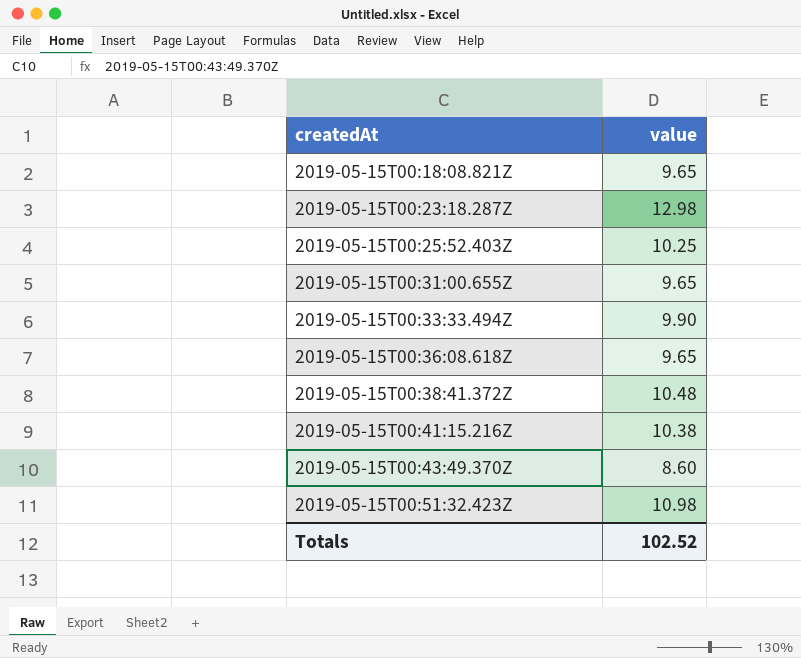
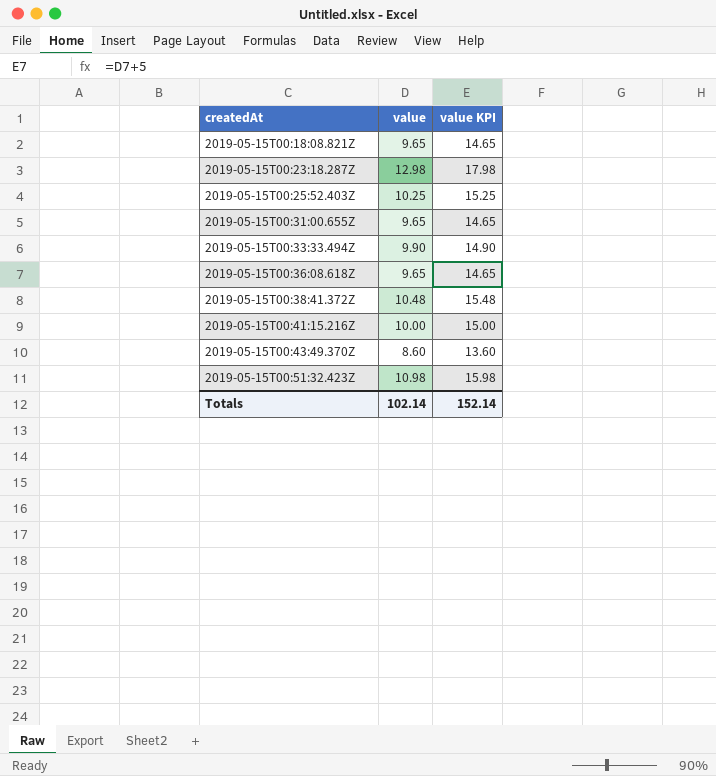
column value KPI | formula: none -> [value] + 5
2019-05-15T00:41:15.216Z | value: 10.38 -> 10.00
Totals | value: 102.52 -> 102.14

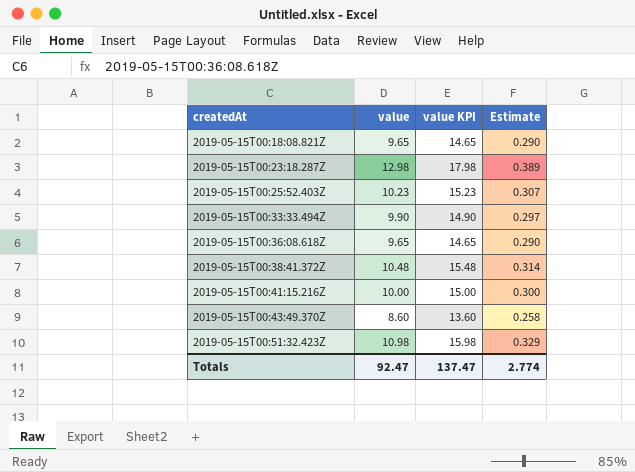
column Estimate | formula: none -> [value] * 0.03
row 2019-05-15T00:31:00.655Z: 9.65 | 14.65 -> none
2019-05-15T00:25:52.403Z | value: 10.25 -> 10.23
2019-05-15T00:25:52.403Z | value KPI: 15.25 -> 15.23
Totals | value: 102.14 -> 92.47
Totals | value KPI: 152.14 -> 137.47

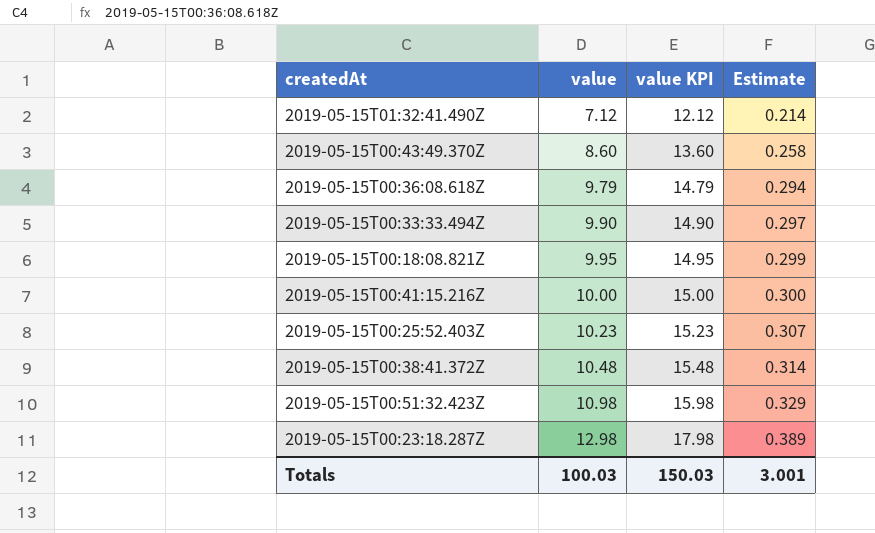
row order: createdAt ascending -> value ascending
row 2019-05-15T01:32:41.490Z: none -> 7.12 | 12.12 | 0.214
2019-05-15T00:36:08.618Z | value: 9.65 -> 9.79
2019-05-15T00:36:08.618Z | value KPI: 14.65 -> 14.79
2019-05-15T00:36:08.618Z | Estimate: 0.290 -> 0.294
2019-05-15T00:18:08.821Z | value: 9.65 -> 9.95
2019-05-15T00:18:08.821Z | value KPI: 14.65 -> 14.95
2019-05-15T00:18:08.821Z | Estimate: 0.290 -> 0.299
Totals | value: 92.47 -> 100.03
Totals | value KPI: 137.47 -> 150.03
Totals | Estimate: 2.774 -> 3.001

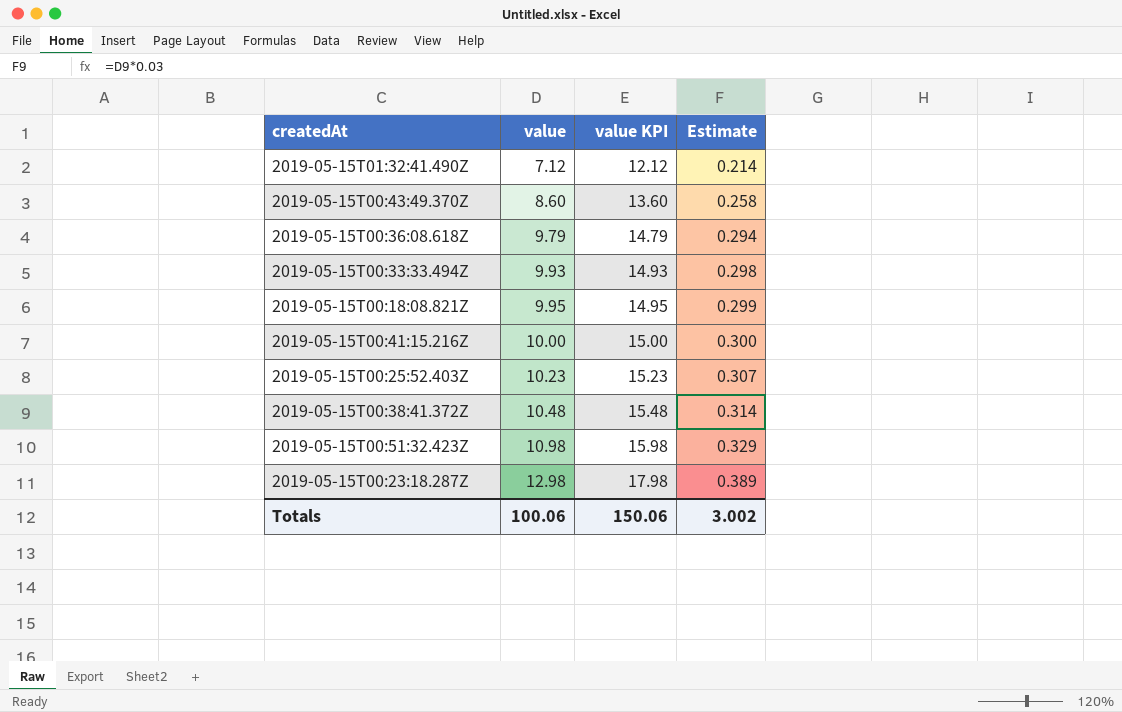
2019-05-15T00:33:33.494Z | value: 9.90 -> 9.93
2019-05-15T00:33:33.494Z | value KPI: 14.90 -> 14.93
2019-05-15T00:33:33.494Z | Estimate: 0.297 -> 0.298
Totals | value: 100.03 -> 100.06
Totals | value KPI: 150.03 -> 150.06
Totals | Estimate: 3.001 -> 3.002

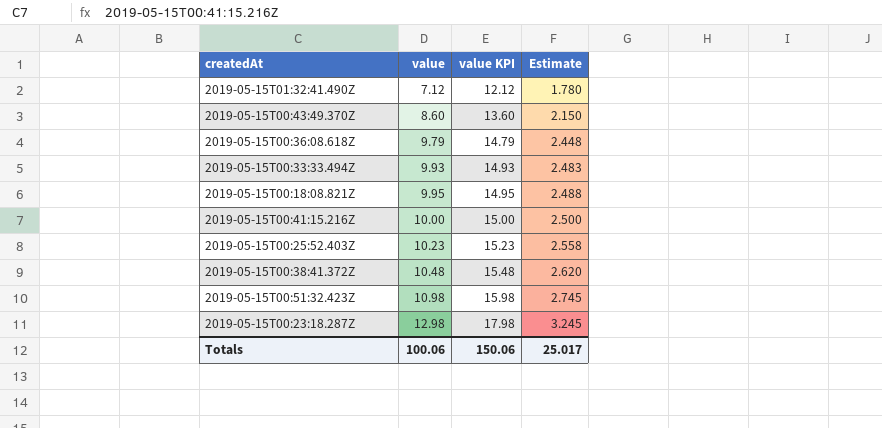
column Estimate | formula: [value] * 0.03 -> [value] * 0.25
Totals | Estimate: 3.002 -> 25.017

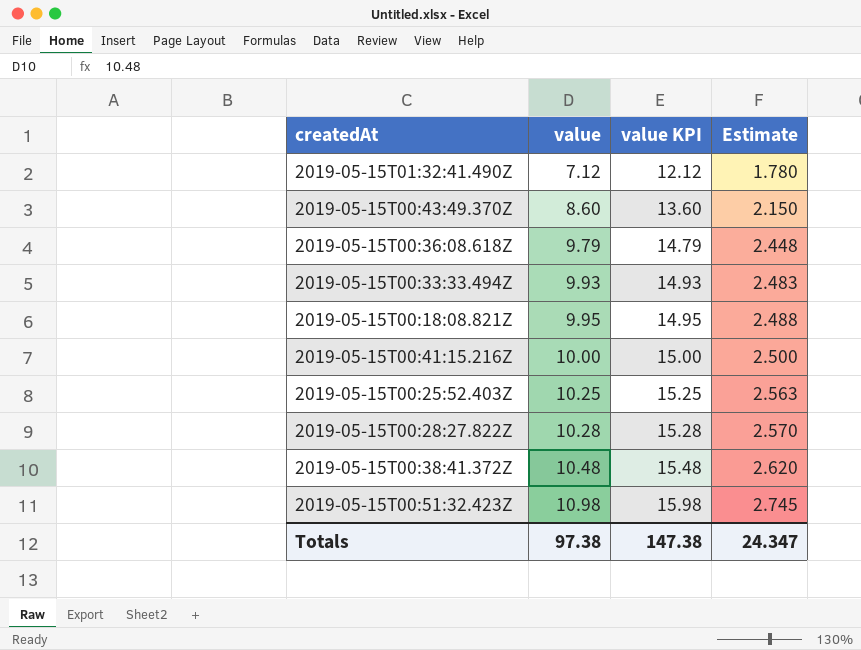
row 2019-05-15T00:23:18.287Z: 12.98 | 17.98 | 3.245 -> none
2019-05-15T00:25:52.403Z | value: 10.23 -> 10.25
2019-05-15T00:25:52.403Z | value KPI: 15.23 -> 15.25
2019-05-15T00:25:52.403Z | Estimate: 2.558 -> 2.563
row 2019-05-15T00:28:27.822Z: none -> 10.28 | 15.28 | 2.570
Totals | value: 100.06 -> 97.38
Totals | value KPI: 150.06 -> 147.38
Totals | Estimate: 25.017 -> 24.347

